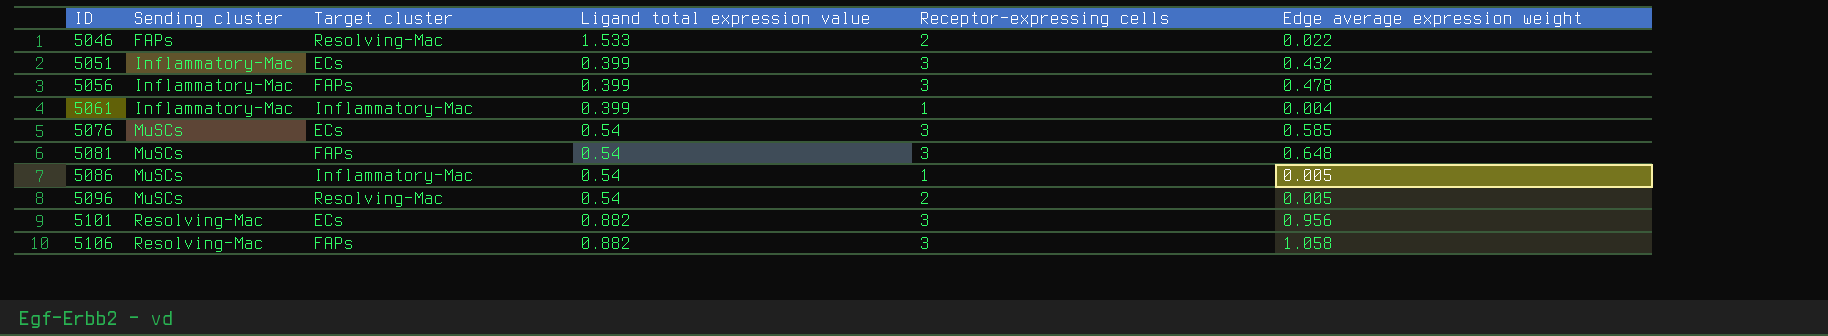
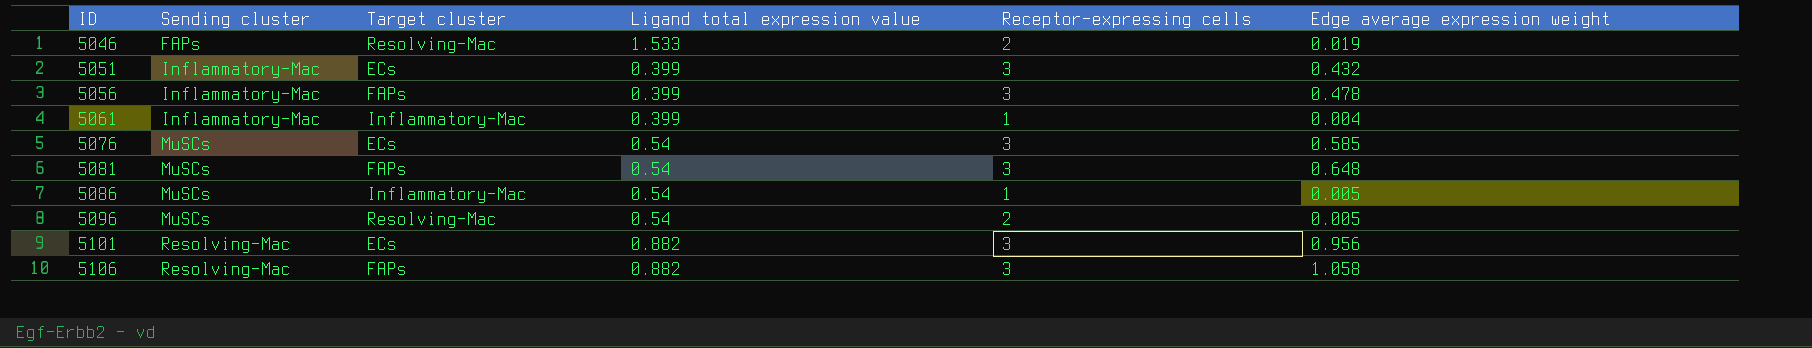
5046 | Edge average expression weight: 0.022 -> 0.019

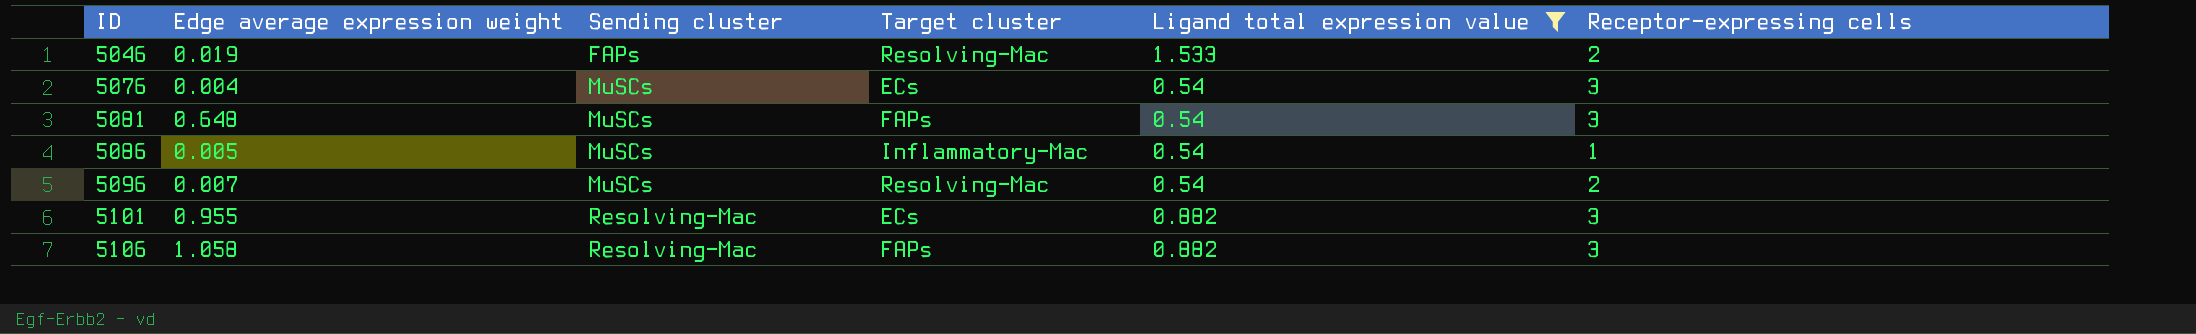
filter: none -> Ligand total expression value != 0.399
column Edge average expression weight | position: 6 -> 2
5076 | Edge average expression weight: 0.585 -> 0.004
5096 | Edge average expression weight: 0.005 -> 0.007
5101 | Edge average expression weight: 0.956 -> 0.955

